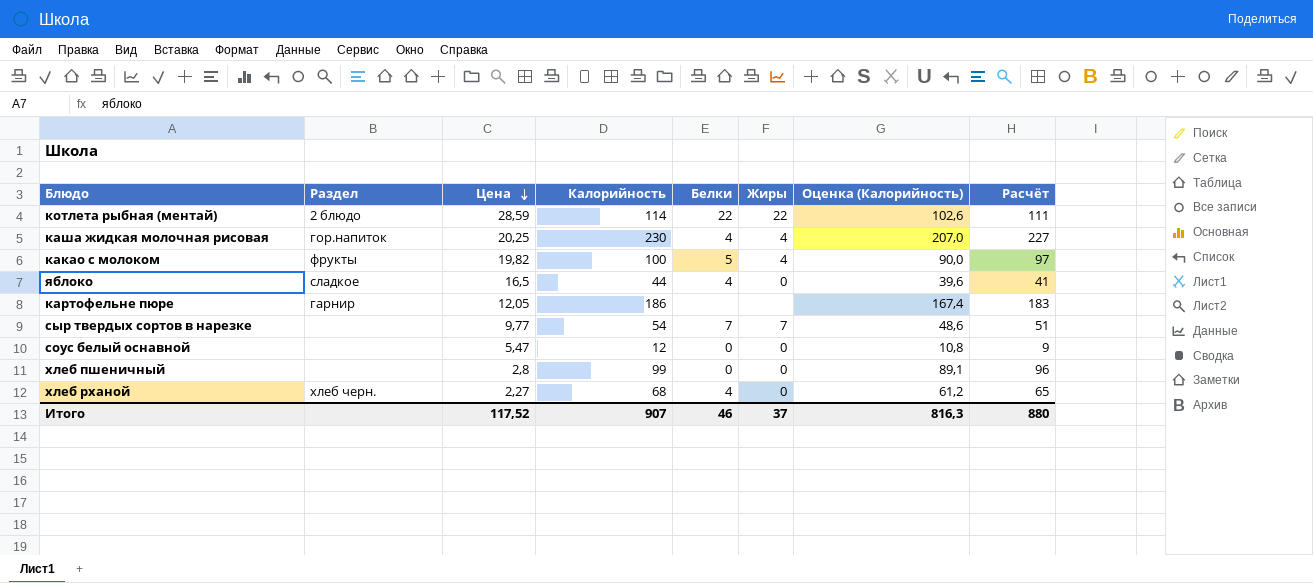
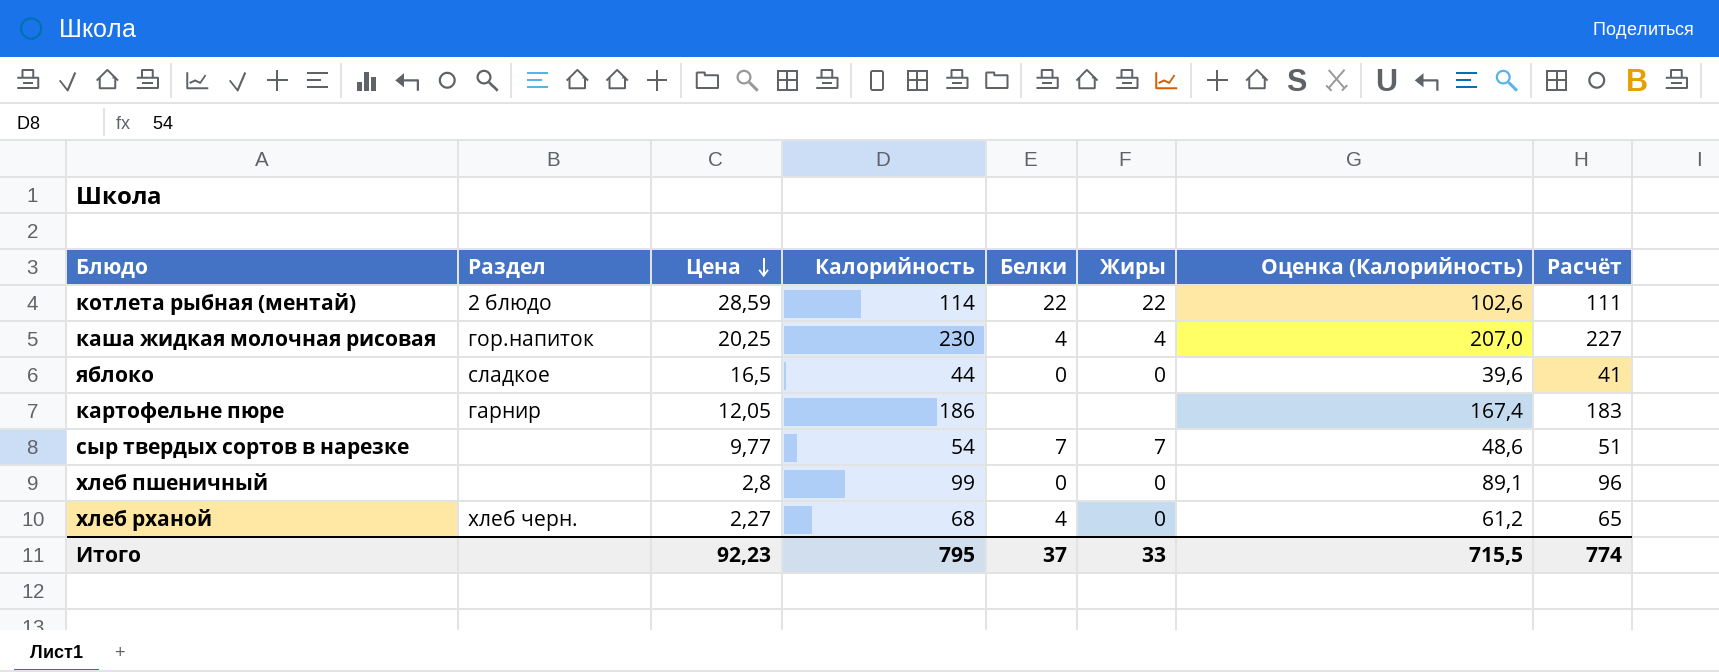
row какао с молоком: фрукты | 19,82 | 100 | 5 | 4 | 90,0 | 97 -> none
row соус белый оснавной: none | 5,47 | 12 | 0 | 0 | 10,8 | 9 -> none
яблоко | Белки: 4 -> 0
Итого | Цена: 117,52 -> 92,23
Итого | Калорийность: 907 -> 795
Итого | Белки: 46 -> 37
Итого | Жиры: 37 -> 33
Итого | Оценка (Калорийность): 816,3 -> 715,5
Итого | Расчёт: 880 -> 774

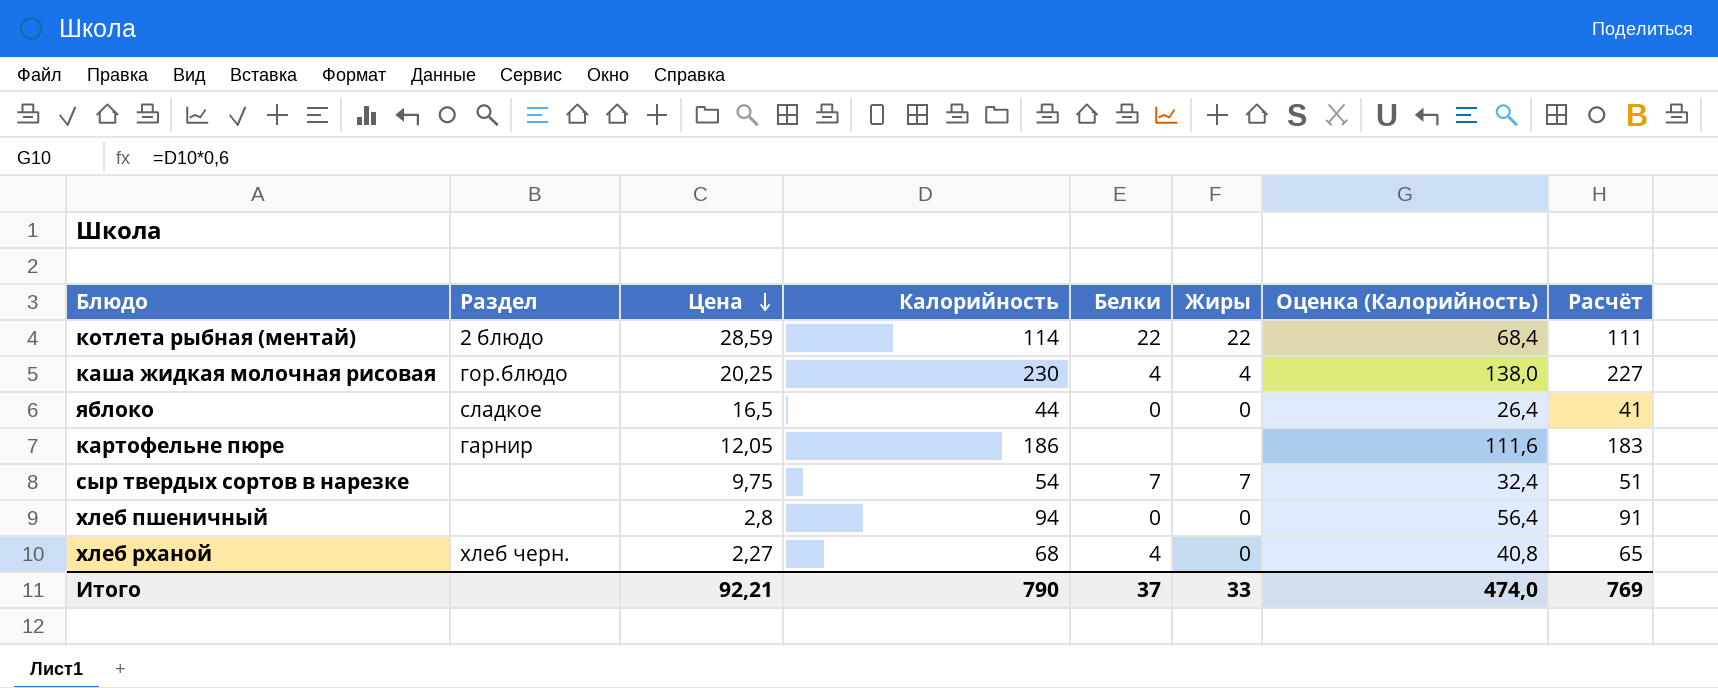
column Оценка (Калорийность) | formula: [Калорийность] * 0,9 -> [Калорийность] * 0,6
каша жидкая молочная рисовая | Раздел: гор.напиток -> гор.блюдо
сыр твердых сортов в нарезке | Цена: 9,77 -> 9,75
хлеб пшеничный | Калорийность: 99 -> 94
хлеб пшеничный | Расчёт: 96 -> 91
Итого | Цена: 92,23 -> 92,21
Итого | Калорийность: 795 -> 790
Итого | Оценка (Калорийность): 715,5 -> 474,0
Итого | Расчёт: 774 -> 769

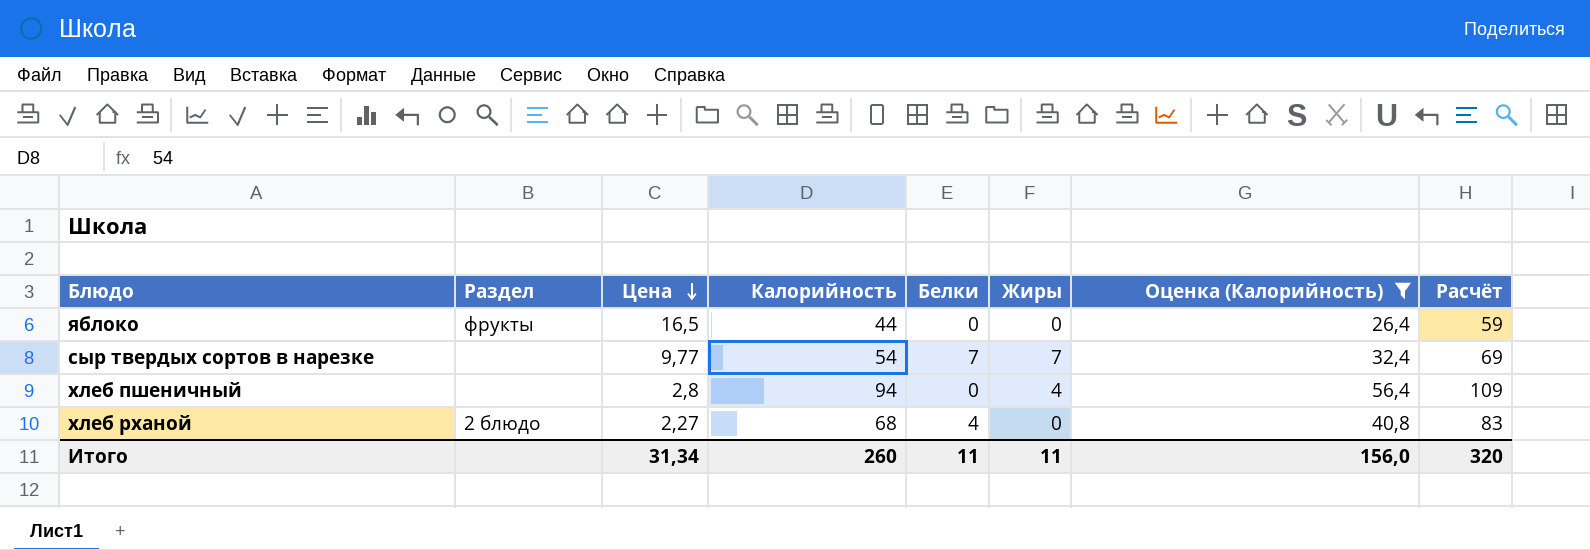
filter: none -> Оценка (Калорийность) <= 56,4
column Расчёт | formula: [Калорийность] - 3 -> [Калорийность] + 15
яблоко | Раздел: сладкое -> фрукты
сыр твердых сортов в нарезке | Цена: 9,75 -> 9,77
хлеб пшеничный | Жиры: 0 -> 4
хлеб рханой | Раздел: хлеб черн. -> 2 блюдо
Итого | Цена: 92,21 -> 31,34
Итого | Калорийность: 790 -> 260
Итого | Белки: 37 -> 11
Итого | Жиры: 33 -> 11
Итого | Оценка (Калорийность): 474,0 -> 156,0
Итого | Расчёт: 769 -> 320

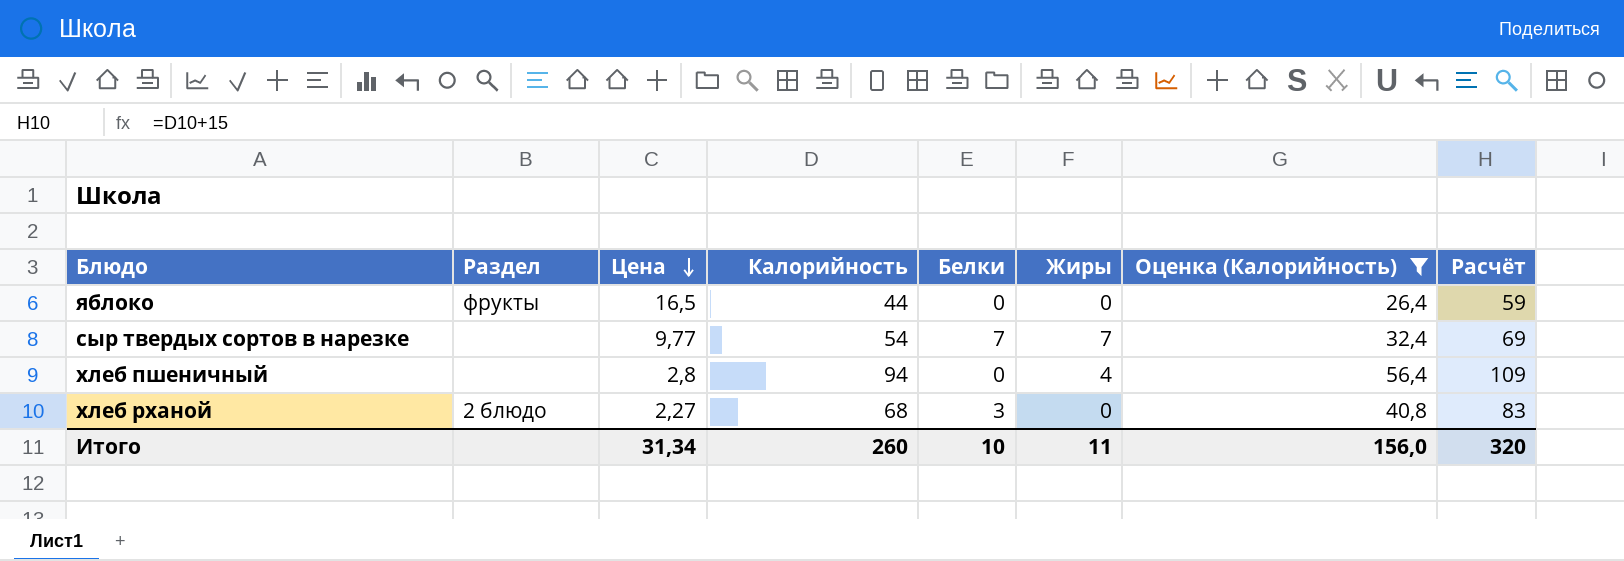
хлеб рханой | Белки: 4 -> 3
Итого | Белки: 11 -> 10

